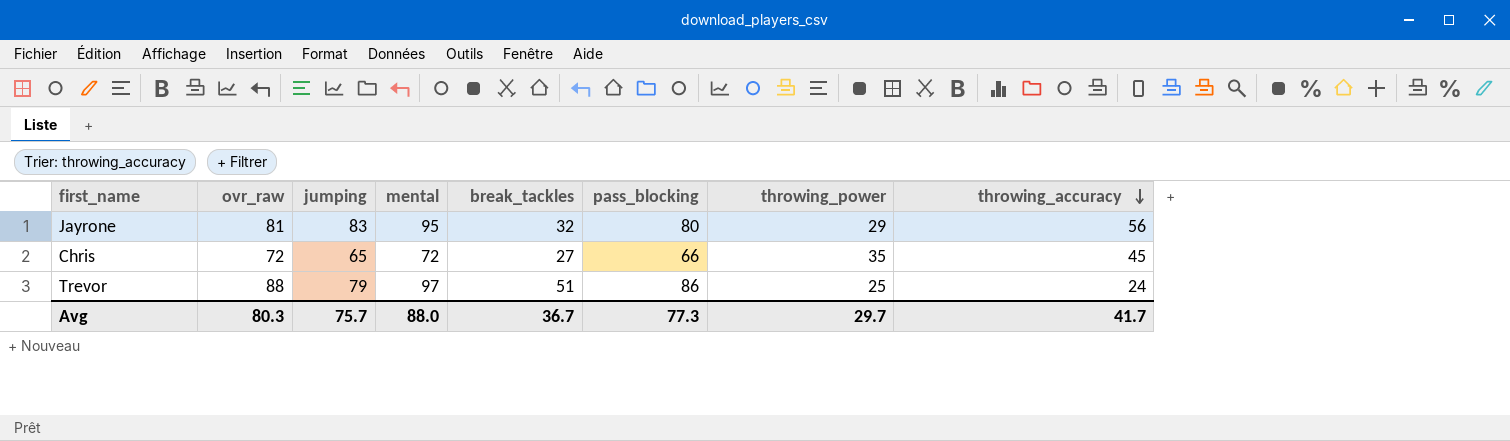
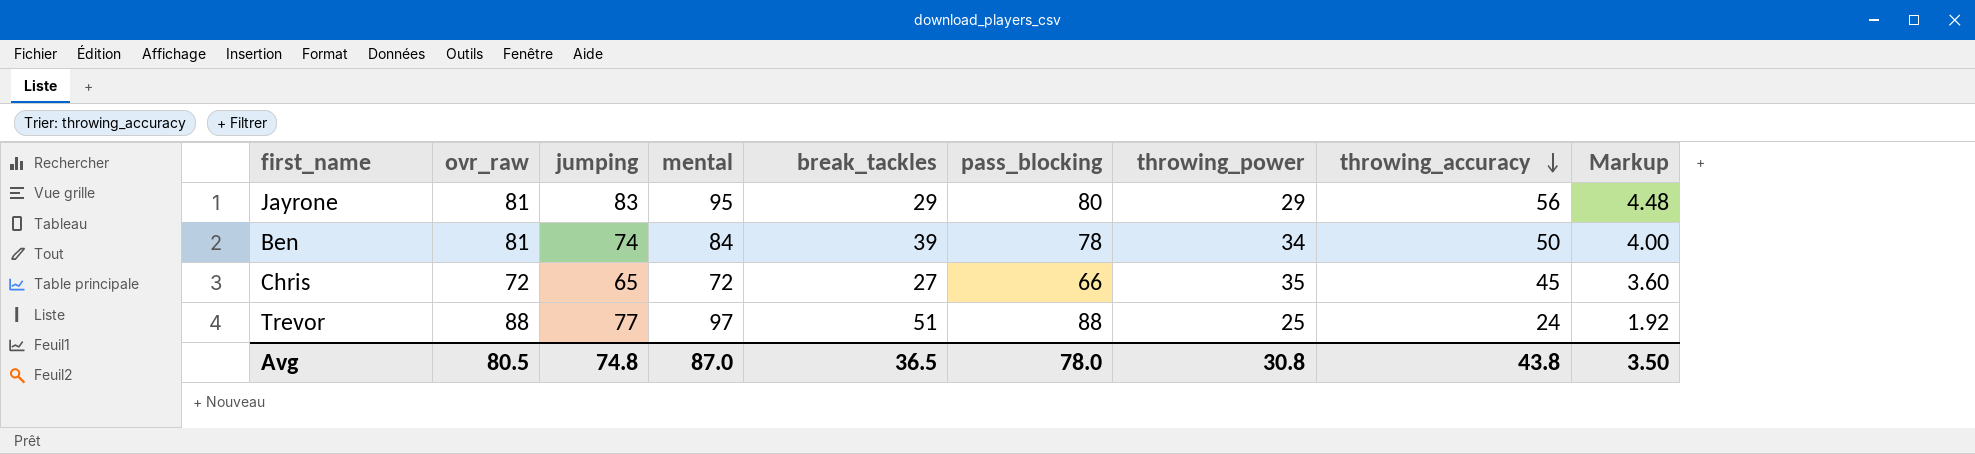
column Markup | formula: none -> [throwing_accuracy] * 0.08
Jayrone | break_tackles: 32 -> 29
row Ben: none -> 81 | 74 | 84 | 39 | 78 | 34 | 50 | 4.00
Trevor | jumping: 79 -> 77
Trevor | pass_blocking: 86 -> 88
Avg | ovr_raw: 80.3 -> 80.5
Avg | jumping: 75.7 -> 74.8
Avg | mental: 88.0 -> 87.0
Avg | break_tackles: 36.7 -> 36.5
Avg | pass_blocking: 77.3 -> 78.0
Avg | throwing_power: 29.7 -> 30.8
Avg | throwing_accuracy: 41.7 -> 43.8

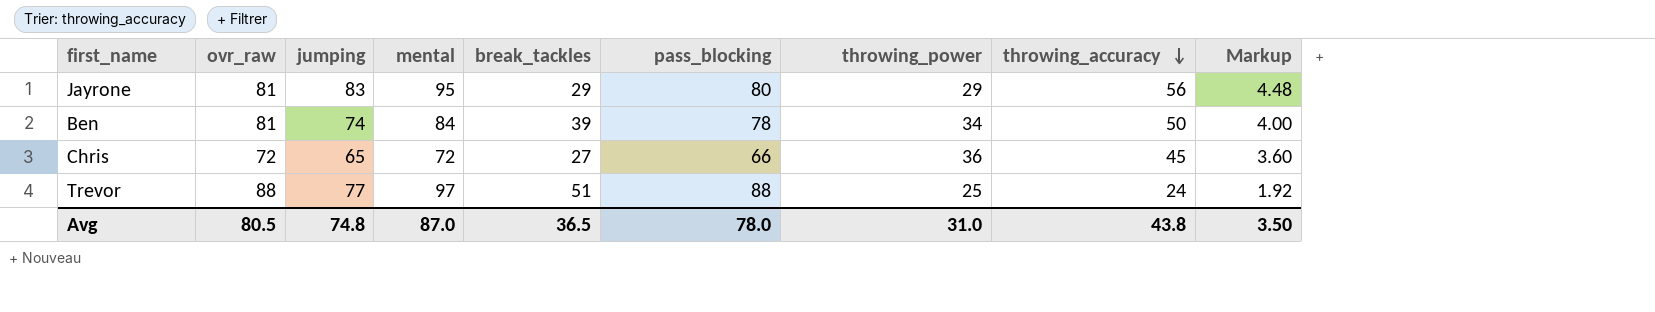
Chris | throwing_power: 35 -> 36
Avg | throwing_power: 30.8 -> 31.0

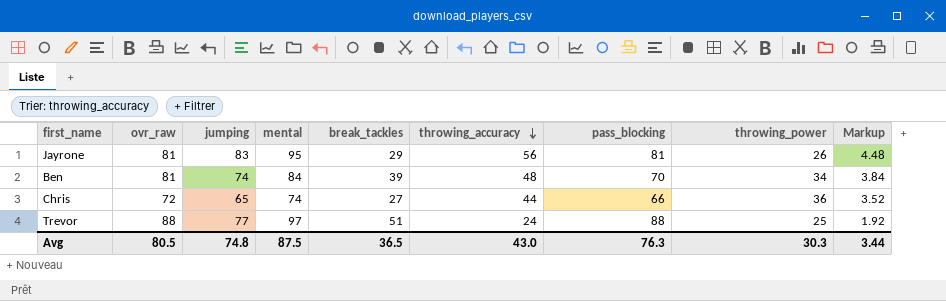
column throwing_accuracy | position: 8 -> 6
Jayrone | pass_blocking: 80 -> 81
Jayrone | throwing_power: 29 -> 26
Ben | throwing_accuracy: 50 -> 48
Ben | pass_blocking: 78 -> 70
Ben | Markup: 4.00 -> 3.84
Chris | mental: 72 -> 74
Chris | throwing_accuracy: 45 -> 44
Chris | Markup: 3.60 -> 3.52
Avg | mental: 87.0 -> 87.5
Avg | throwing_accuracy: 43.8 -> 43.0
Avg | pass_blocking: 78.0 -> 76.3
Avg | throwing_power: 31.0 -> 30.3
Avg | Markup: 3.50 -> 3.44

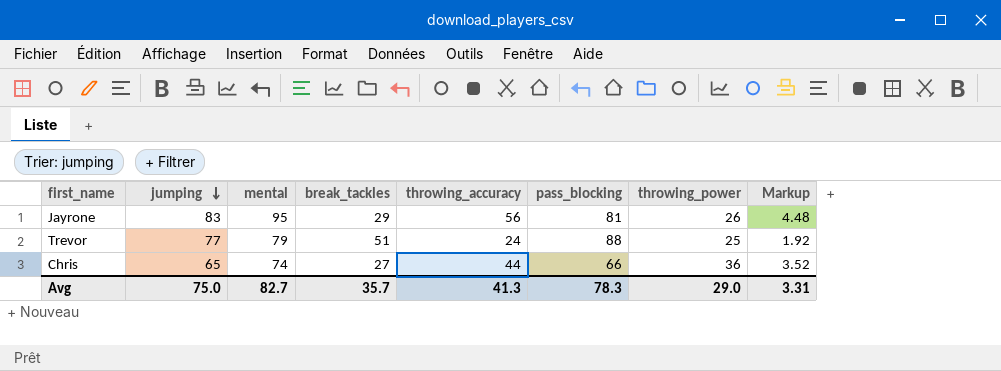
row order: throwing_accuracy descending -> jumping descending
column ovr_raw | position: 2 -> none
row Ben: 81 | 74 | 84 | 39 | 48 | 70 | 34 | 3.84 -> none
Trevor | mental: 97 -> 79
Avg | jumping: 74.8 -> 75.0
Avg | mental: 87.5 -> 82.7
Avg | break_tackles: 36.5 -> 35.7
Avg | throwing_accuracy: 43.0 -> 41.3
Avg | pass_blocking: 76.3 -> 78.3
Avg | throwing_power: 30.3 -> 29.0
Avg | Markup: 3.44 -> 3.31

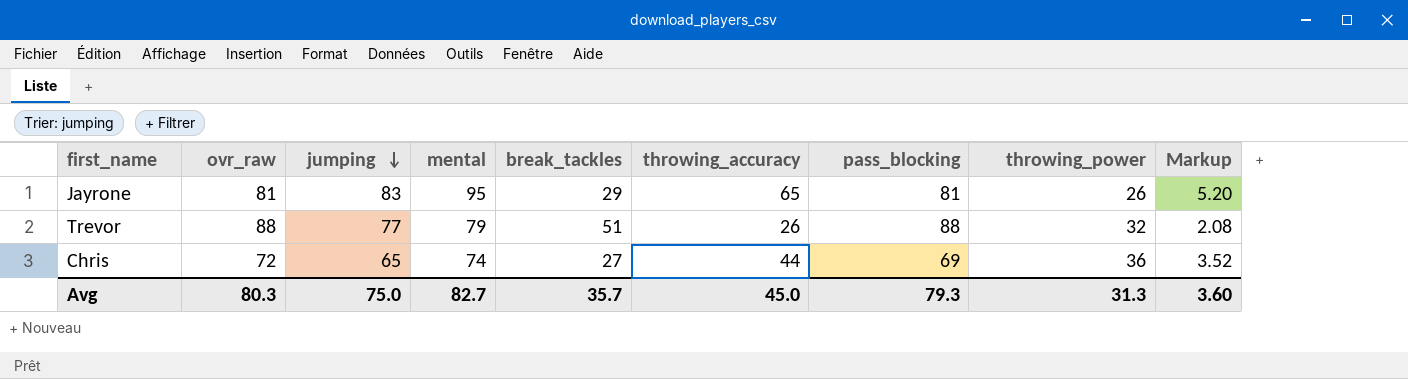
column ovr_raw | position: none -> 2
Jayrone | throwing_accuracy: 56 -> 65
Jayrone | Markup: 4.48 -> 5.20
Trevor | throwing_accuracy: 24 -> 26
Trevor | throwing_power: 25 -> 32
Trevor | Markup: 1.92 -> 2.08
Chris | pass_blocking: 66 -> 69
Avg | throwing_accuracy: 41.3 -> 45.0
Avg | pass_blocking: 78.3 -> 79.3
Avg | throwing_power: 29.0 -> 31.3
Avg | Markup: 3.31 -> 3.60

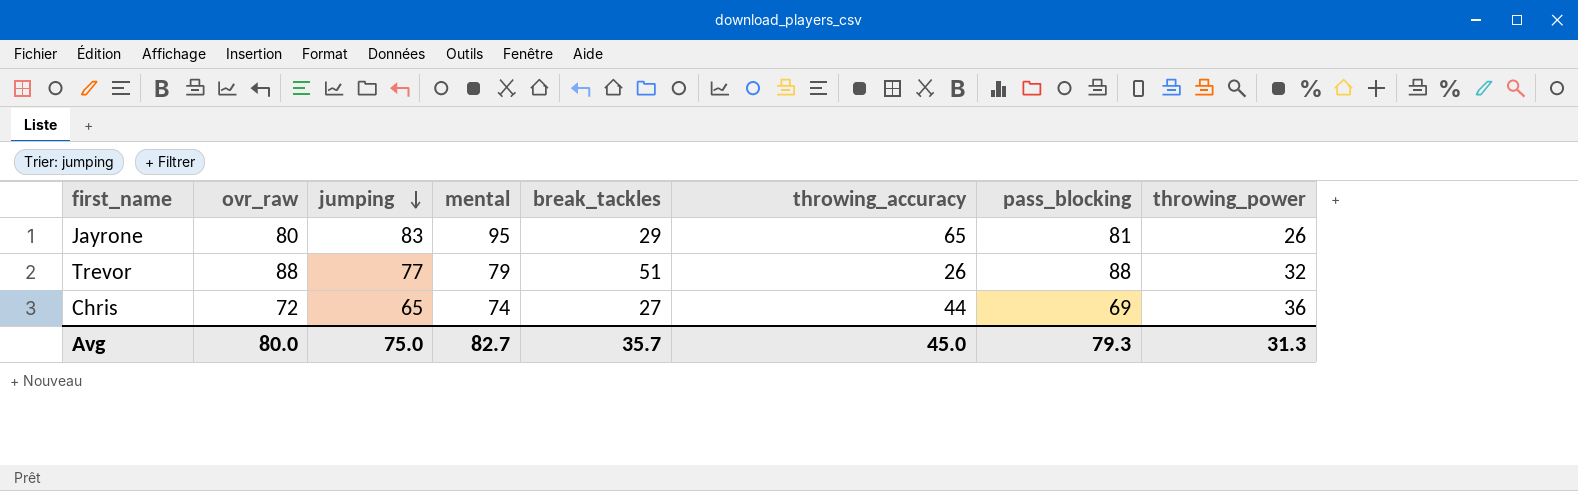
column Markup | formula: [throwing_accuracy] * 0.08 -> none
Jayrone | ovr_raw: 81 -> 80
Avg | ovr_raw: 80.3 -> 80.0

